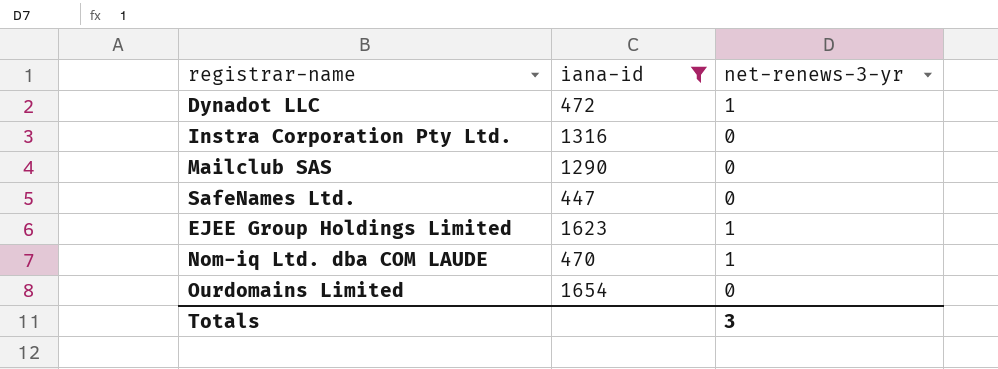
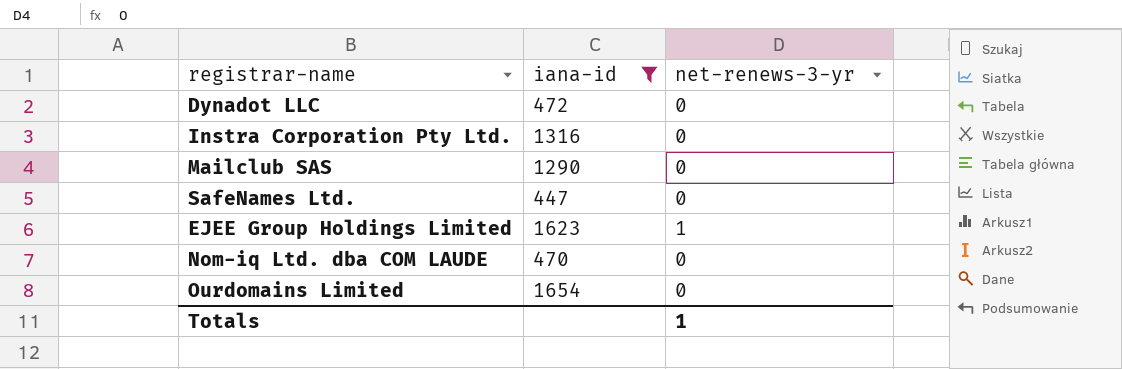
Dynadot LLC | net-renews-3-yr: 1 -> 0
Nom-iq Ltd. dba COM LAUDE | net-renews-3-yr: 1 -> 0
Totals | net-renews-3-yr: 3 -> 1

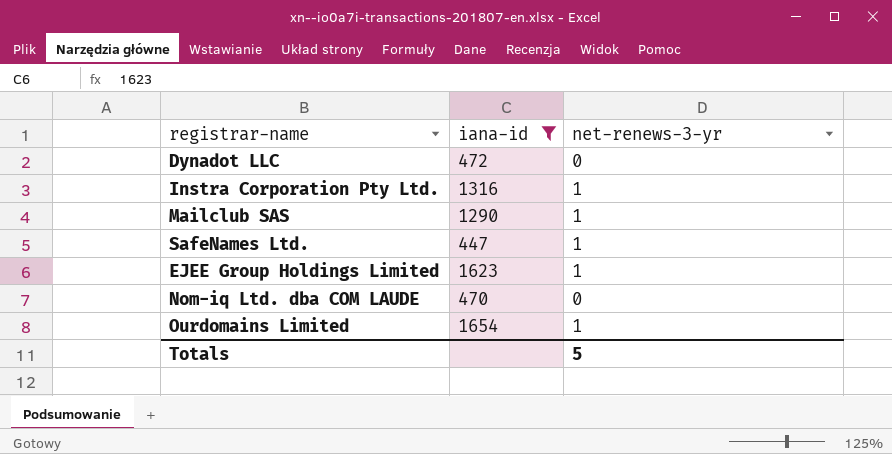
Instra Corporation Pty Ltd. | net-renews-3-yr: 0 -> 1
Mailclub SAS | net-renews-3-yr: 0 -> 1
SafeNames Ltd. | net-renews-3-yr: 0 -> 1
Ourdomains Limited | net-renews-3-yr: 0 -> 1
Totals | net-renews-3-yr: 1 -> 5

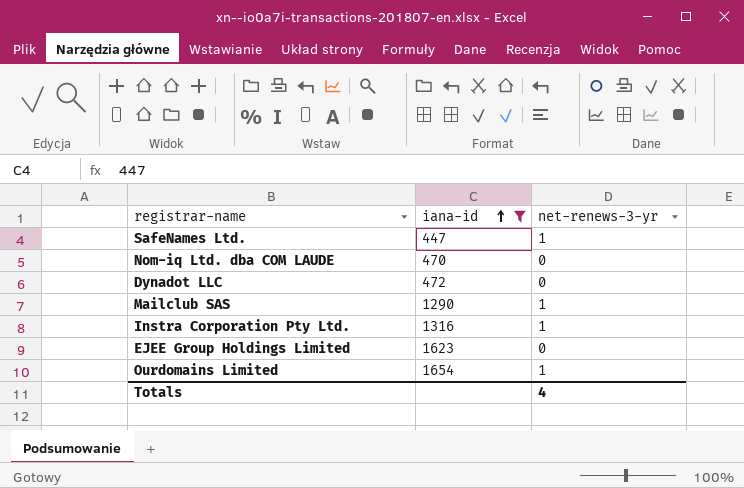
row order: none -> iana-id ascending
EJEE Group Holdings Limited | net-renews-3-yr: 1 -> 0
Totals | net-renews-3-yr: 5 -> 4

